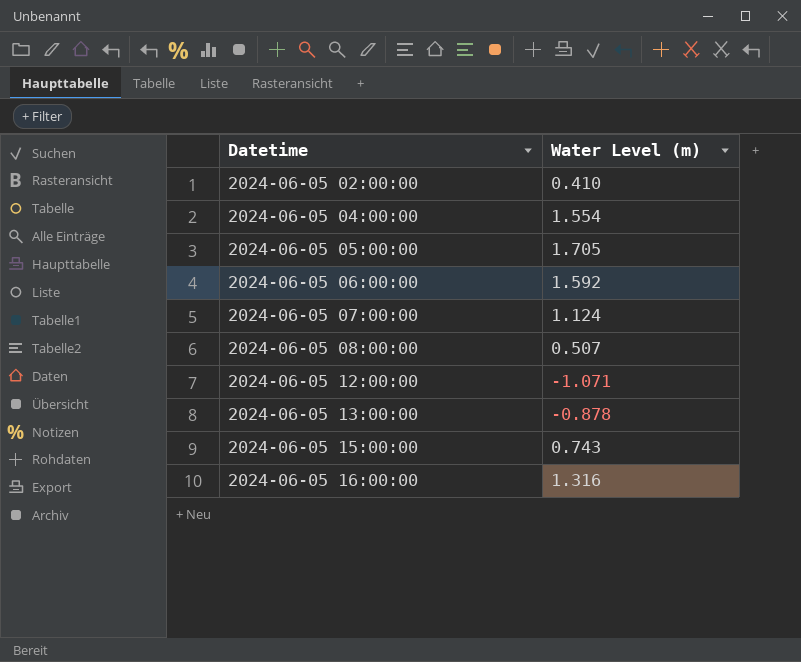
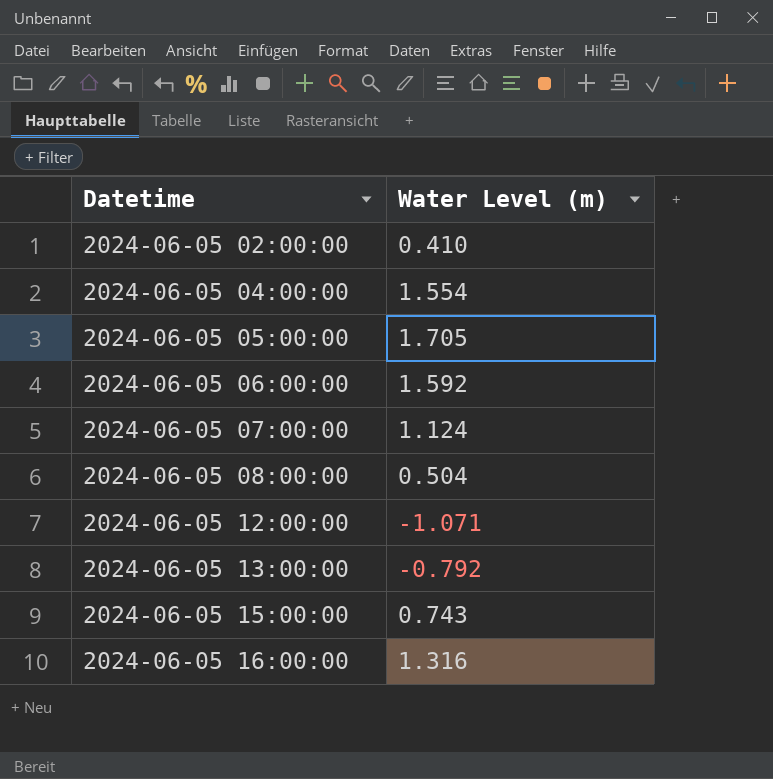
2024-06-05 08:00:00 | Water Level (m): 0.507 -> 0.504
2024-06-05 13:00:00 | Water Level (m): -0.878 -> -0.792

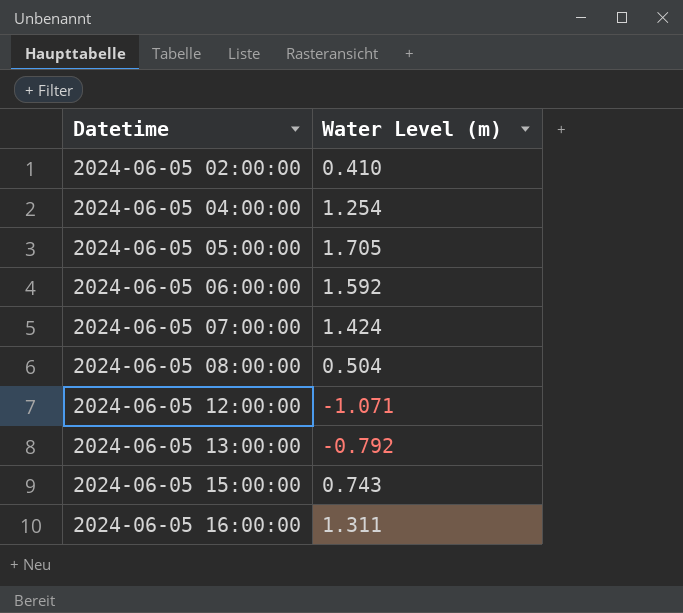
2024-06-05 04:00:00 | Water Level (m): 1.554 -> 1.254
2024-06-05 07:00:00 | Water Level (m): 1.124 -> 1.424
2024-06-05 16:00:00 | Water Level (m): 1.316 -> 1.311

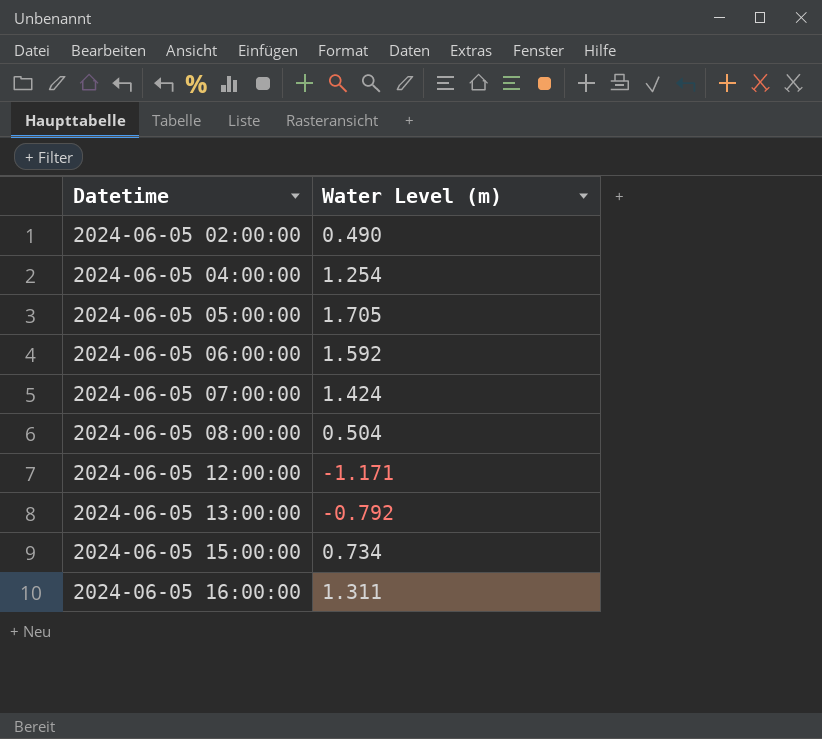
2024-06-05 02:00:00 | Water Level (m): 0.410 -> 0.490
2024-06-05 12:00:00 | Water Level (m): -1.071 -> -1.171
2024-06-05 15:00:00 | Water Level (m): 0.743 -> 0.734

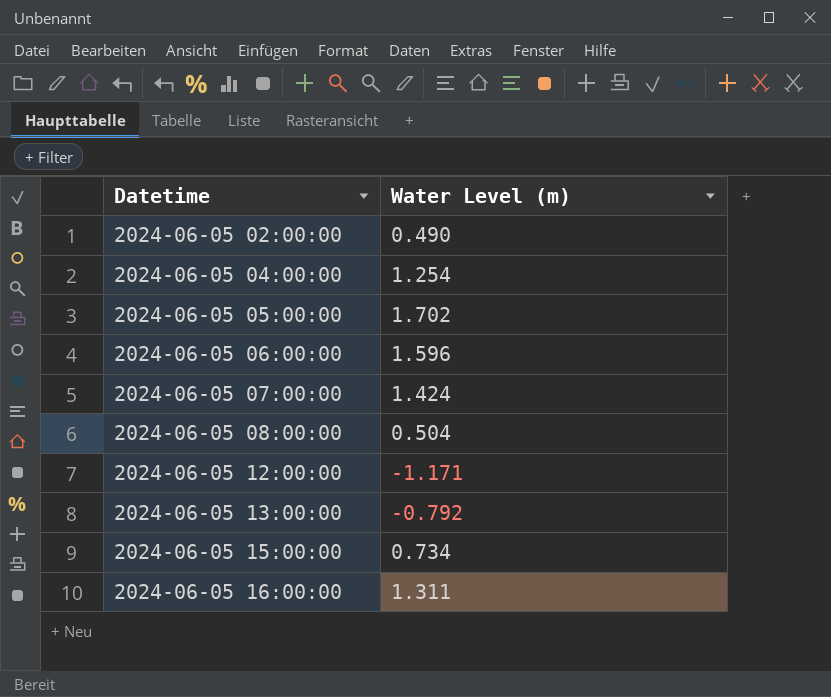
2024-06-05 05:00:00 | Water Level (m): 1.705 -> 1.702
2024-06-05 06:00:00 | Water Level (m): 1.592 -> 1.596

